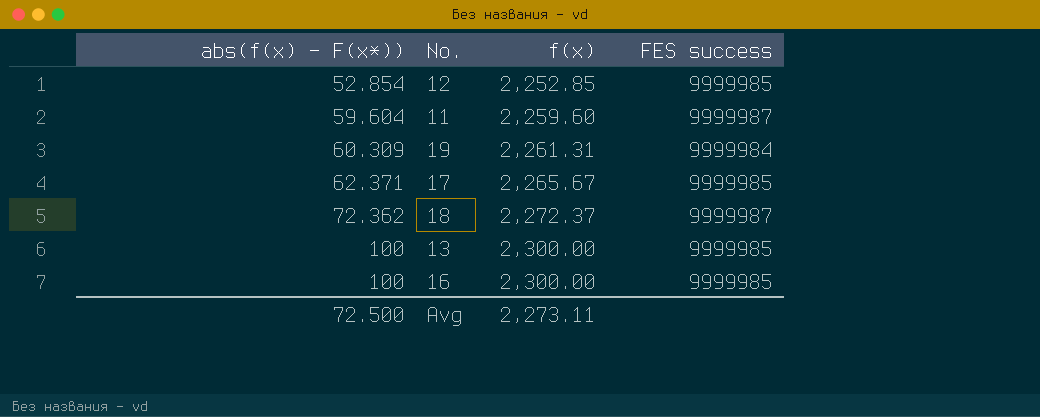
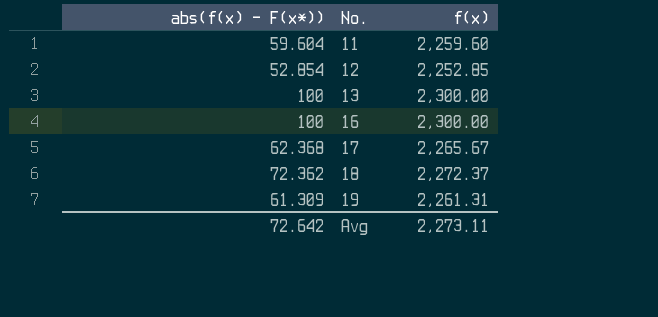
row order: abs(f(x) - F(x*)) ascending -> No. ascending
column FES success | position: 4 -> none
17 | abs(f(x) - F(x*)): 62.371 -> 62.368
19 | abs(f(x) - F(x*)): 60.309 -> 61.309
Avg | abs(f(x) - F(x*)): 72.500 -> 72.642

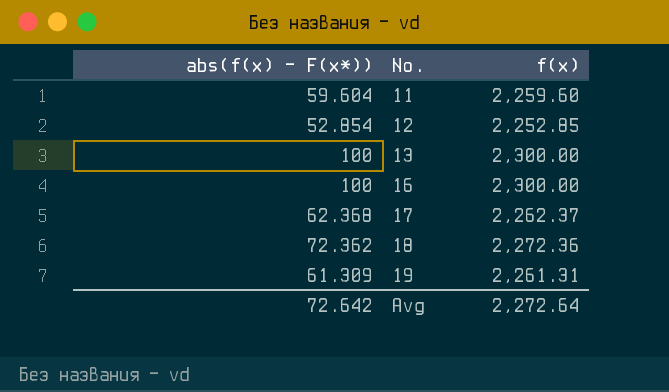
17 | f(x): 2,265.67 -> 2,262.37
18 | f(x): 2,272.37 -> 2,272.36
Avg | f(x): 2,273.11 -> 2,272.64

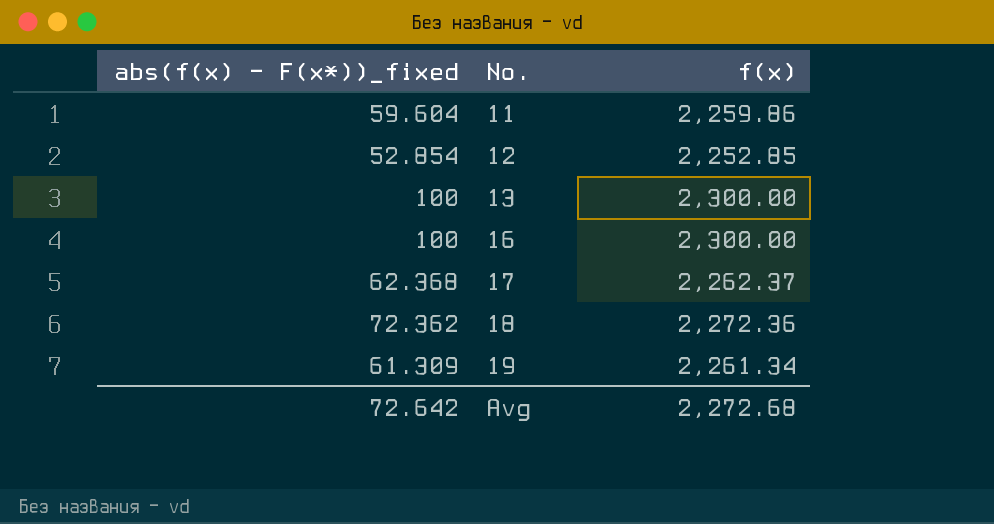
column name: abs(f(x) - F(x*)) -> abs(f(x) - F(x*))_fixed
11 | f(x): 2,259.60 -> 2,259.86
19 | f(x): 2,261.31 -> 2,261.34
Avg | f(x): 2,272.64 -> 2,272.68

